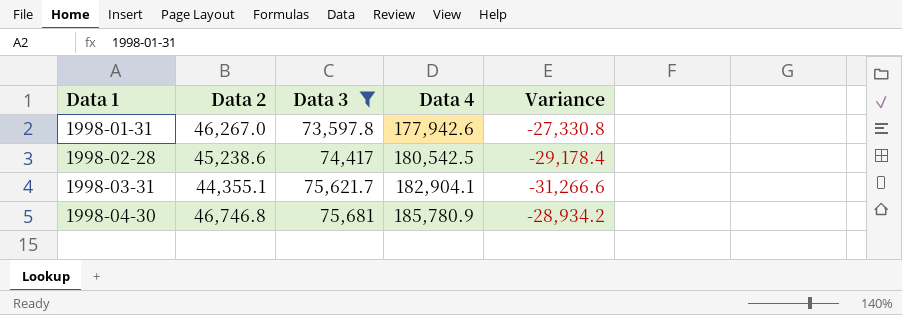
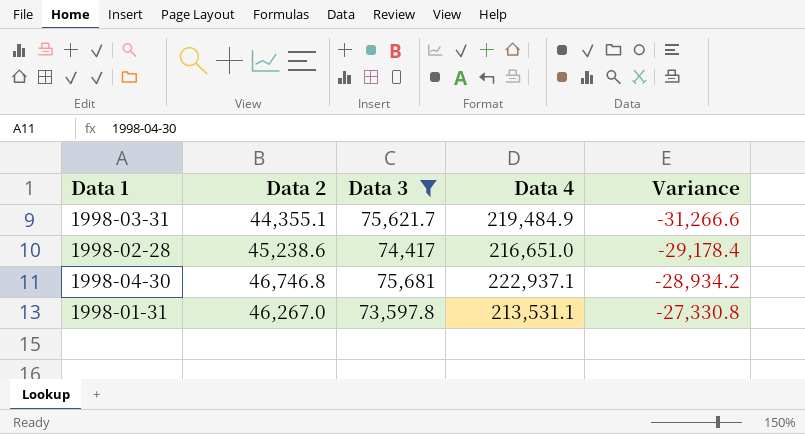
row order: Data 1 ascending -> Variance ascending
1998-03-31 | Data 4: 182,904.1 -> 219,484.9
1998-02-28 | Data 4: 180,542.5 -> 216,651.0
1998-04-30 | Data 4: 185,780.9 -> 222,937.1
1998-01-31 | Data 4: 177,942.6 -> 213,531.1

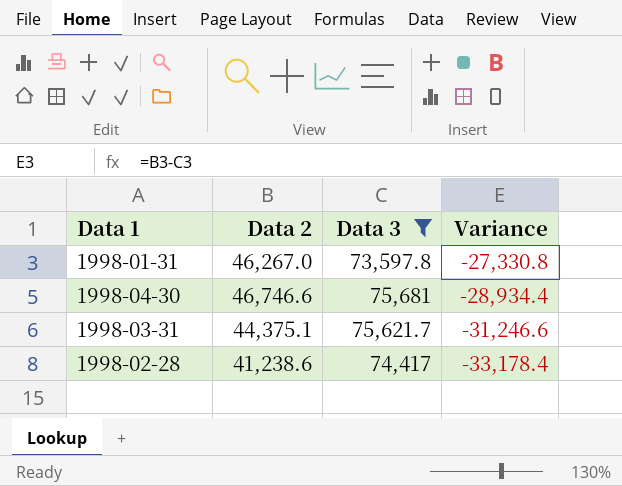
row order: Variance ascending -> Variance descending
column Data 4 | position: 4 -> none
1998-04-30 | Data 2: 46,746.8 -> 46,746.6
1998-04-30 | Variance: -28,934.2 -> -28,934.4
1998-03-31 | Data 2: 44,355.1 -> 44,375.1
1998-03-31 | Variance: -31,266.6 -> -31,246.6
1998-02-28 | Data 2: 45,238.6 -> 41,238.6
1998-02-28 | Variance: -29,178.4 -> -33,178.4

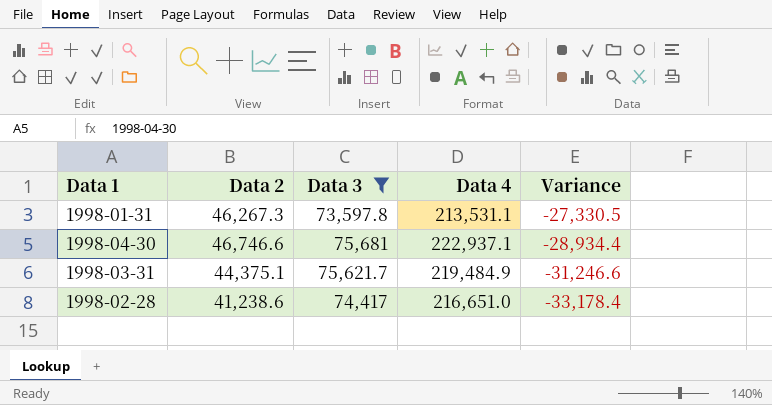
column Data 4 | position: none -> 4
1998-01-31 | Data 2: 46,267.0 -> 46,267.3
1998-01-31 | Variance: -27,330.8 -> -27,330.5

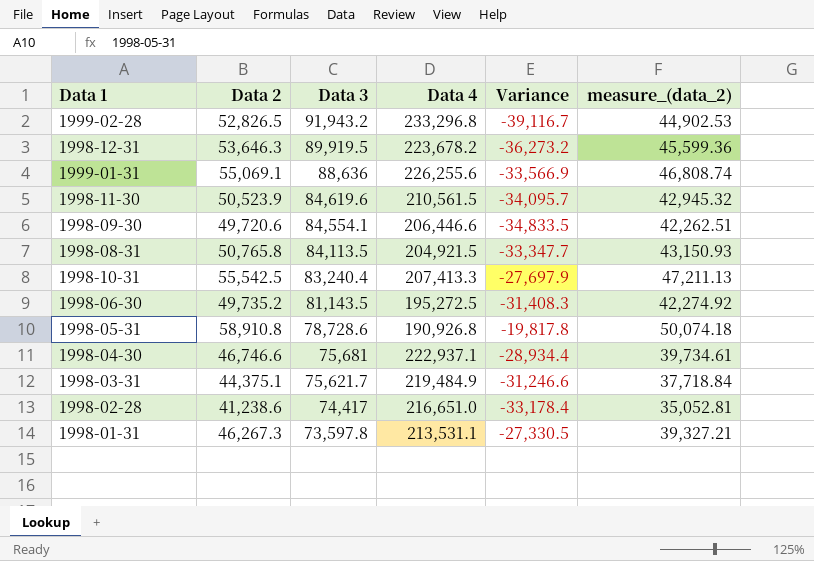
filter: Data 3 <= 75,681 -> none
row order: Variance descending -> Data 3 descending
column measure_(data_2) | formula: none -> [Data 2] * 0.85

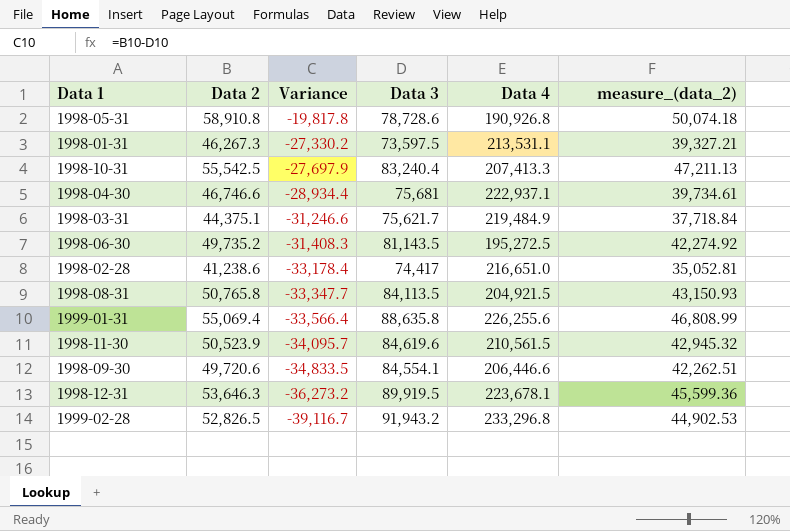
row order: Data 3 descending -> Variance descending
column Variance | position: 5 -> 3
1998-01-31 | Variance: -27,330.5 -> -27,330.2
1998-01-31 | Data 3: 73,597.8 -> 73,597.5
1999-01-31 | Data 2: 55,069.1 -> 55,069.4
1999-01-31 | Variance: -33,566.9 -> -33,566.4
1999-01-31 | Data 3: 88,636 -> 88,635.8
1999-01-31 | measure_(data_2): 46,808.74 -> 46,808.99
1998-12-31 | Data 4: 223,678.2 -> 223,678.1

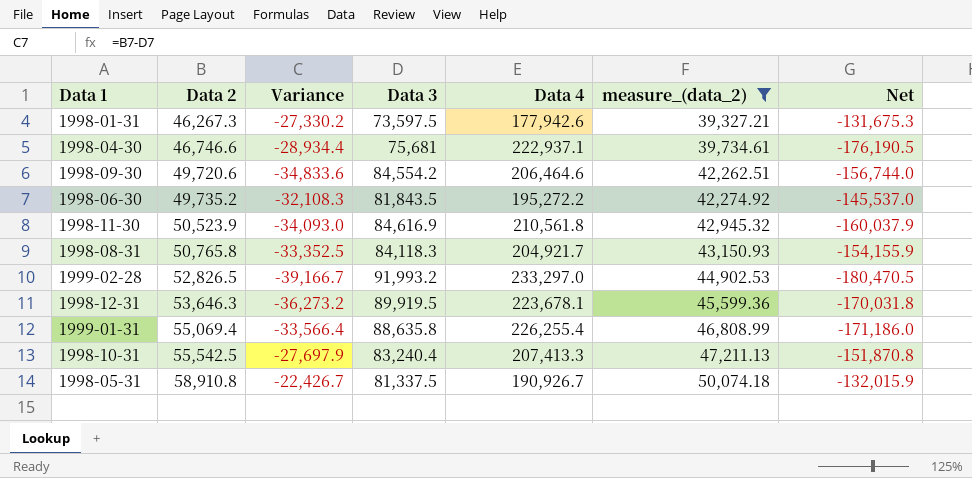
filter: none -> measure_(data_2) >= 39,327.21
row order: Variance descending -> Data 2 ascending
column Net | formula: none -> [Data 2] - [Data 4]
1998-01-31 | Data 4: 213,531.1 -> 177,942.6
1998-09-30 | Variance: -34,833.5 -> -34,833.6
1998-09-30 | Data 3: 84,554.1 -> 84,554.2
1998-09-30 | Data 4: 206,446.6 -> 206,464.6
1998-06-30 | Variance: -31,408.3 -> -32,108.3
1998-06-30 | Data 3: 81,143.5 -> 81,843.5
1998-06-30 | Data 4: 195,272.5 -> 195,272.2
1998-11-30 | Variance: -34,095.7 -> -34,093.0
1998-11-30 | Data 3: 84,619.6 -> 84,616.9
1998-11-30 | Data 4: 210,561.5 -> 210,561.8
1998-08-31 | Variance: -33,347.7 -> -33,352.5
1998-08-31 | Data 3: 84,113.5 -> 84,118.3
1998-08-31 | Data 4: 204,921.5 -> 204,921.7
1999-02-28 | Variance: -39,116.7 -> -39,166.7
1999-02-28 | Data 3: 91,943.2 -> 91,993.2
1999-02-28 | Data 4: 233,296.8 -> 233,297.0
1999-01-31 | Data 4: 226,255.6 -> 226,255.4
1998-05-31 | Variance: -19,817.8 -> -22,426.7
1998-05-31 | Data 3: 78,728.6 -> 81,337.5
1998-05-31 | Data 4: 190,926.8 -> 190,926.7

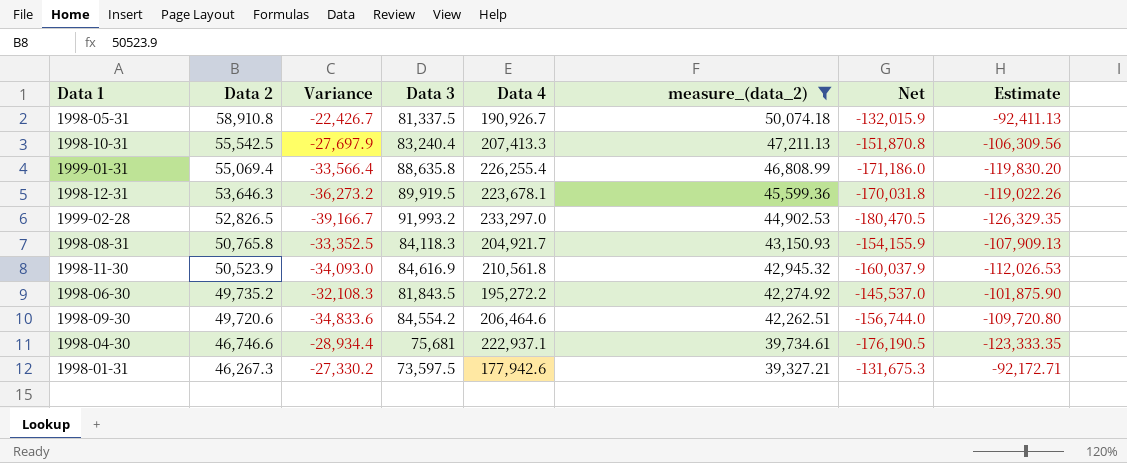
row order: Data 2 ascending -> Data 2 descending
column Estimate | formula: none -> [Net] * 0.7

